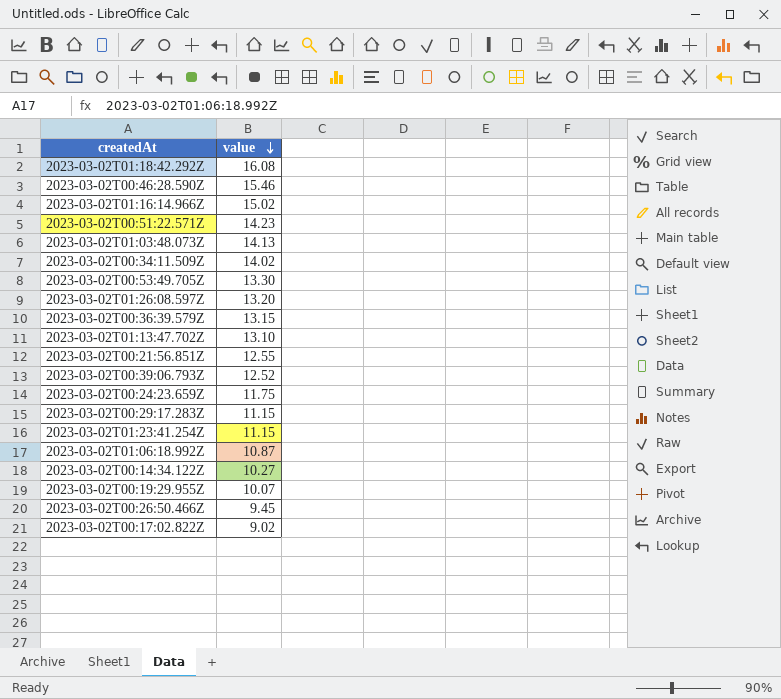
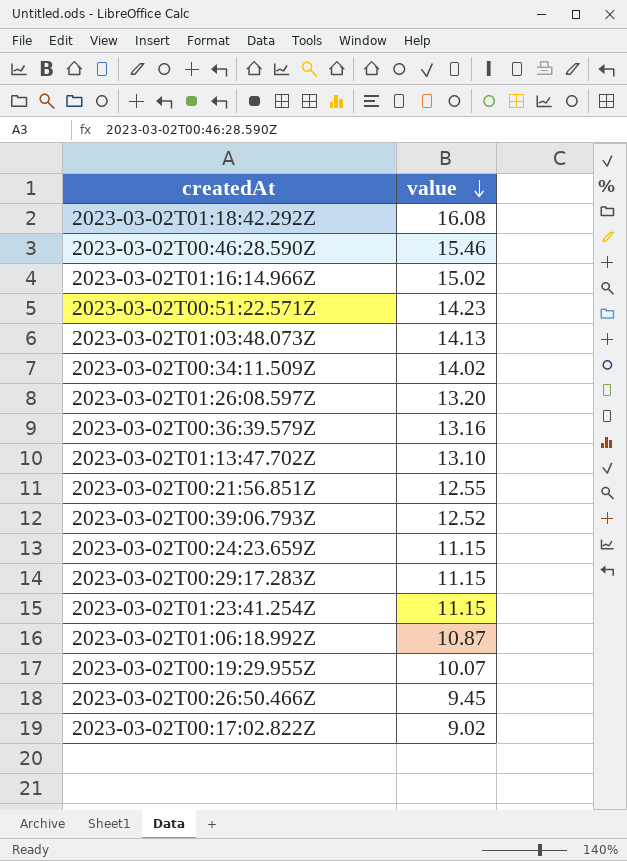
row 2023-03-02T00:53:49.705Z: 13.30 -> none
row 2023-03-02T00:14:34.122Z: 10.27 -> none
2023-03-02T00:36:39.579Z | value: 13.15 -> 13.16
2023-03-02T00:24:23.659Z | value: 11.75 -> 11.15

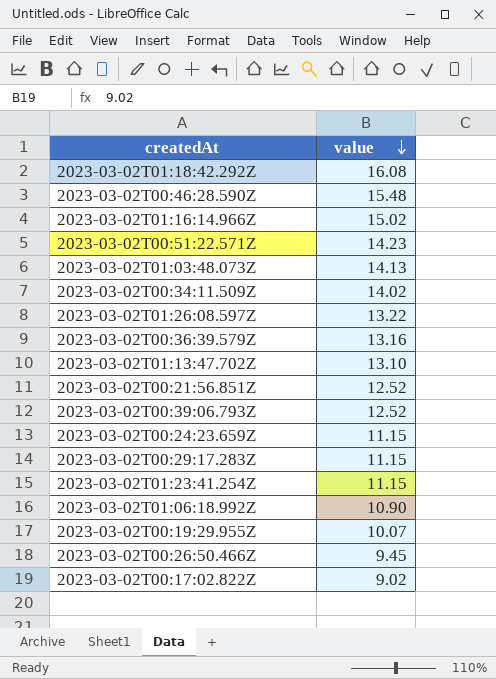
2023-03-02T00:46:28.590Z | value: 15.46 -> 15.48
2023-03-02T01:26:08.597Z | value: 13.20 -> 13.22
2023-03-02T00:21:56.851Z | value: 12.55 -> 12.52
2023-03-02T01:06:18.992Z | value: 10.87 -> 10.90

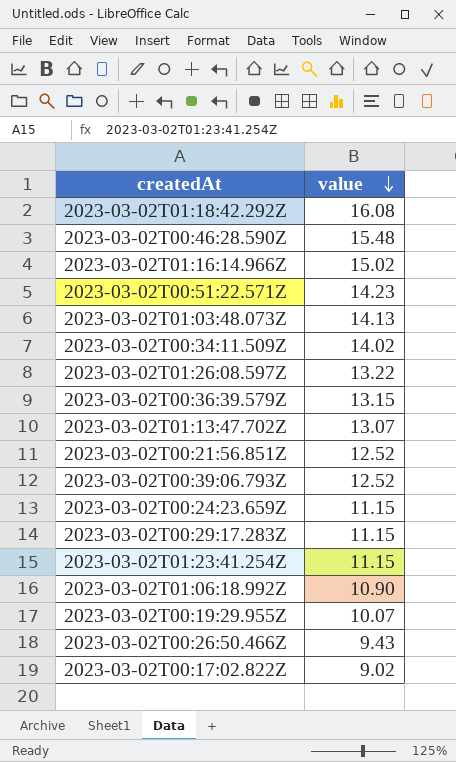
2023-03-02T00:36:39.579Z | value: 13.16 -> 13.15
2023-03-02T01:13:47.702Z | value: 13.10 -> 13.07
2023-03-02T00:26:50.466Z | value: 9.45 -> 9.43

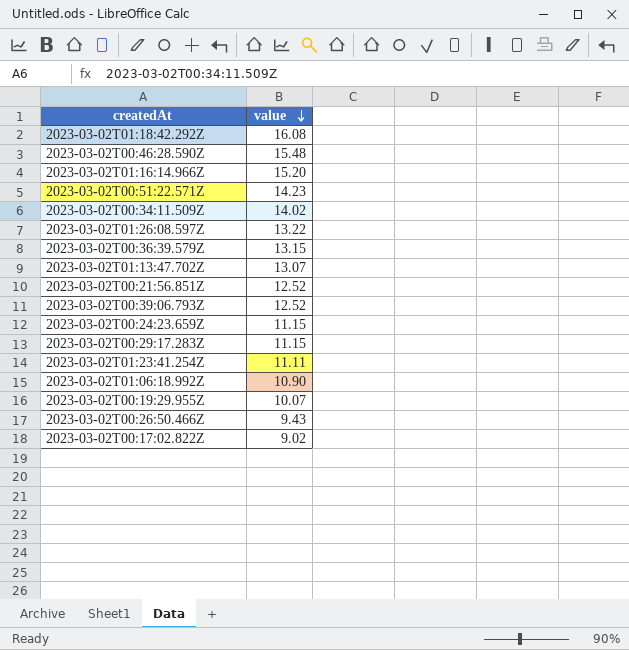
row 2023-03-02T01:03:48.073Z: 14.13 -> none
2023-03-02T01:16:14.966Z | value: 15.02 -> 15.20
2023-03-02T01:23:41.254Z | value: 11.15 -> 11.11

